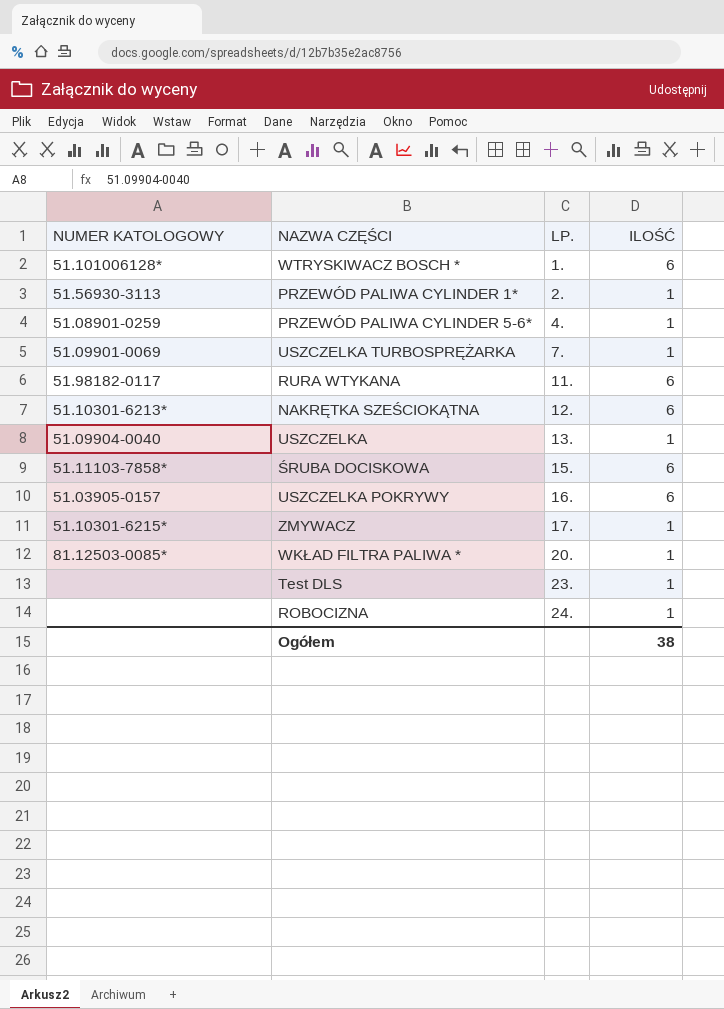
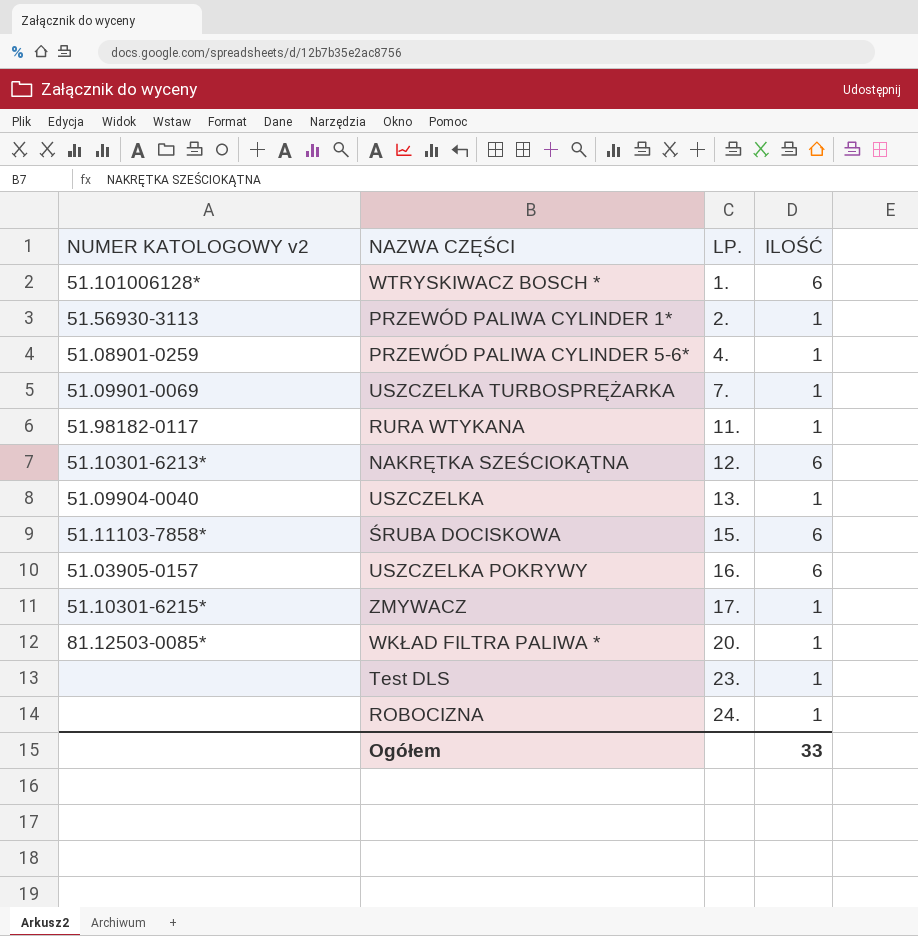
column name: NUMER KATOLOGOWY -> NUMER KATOLOGOWY v2
RURA WTYKANA | ILOŚĆ: 6 -> 1
Ogółem | ILOŚĆ: 38 -> 33

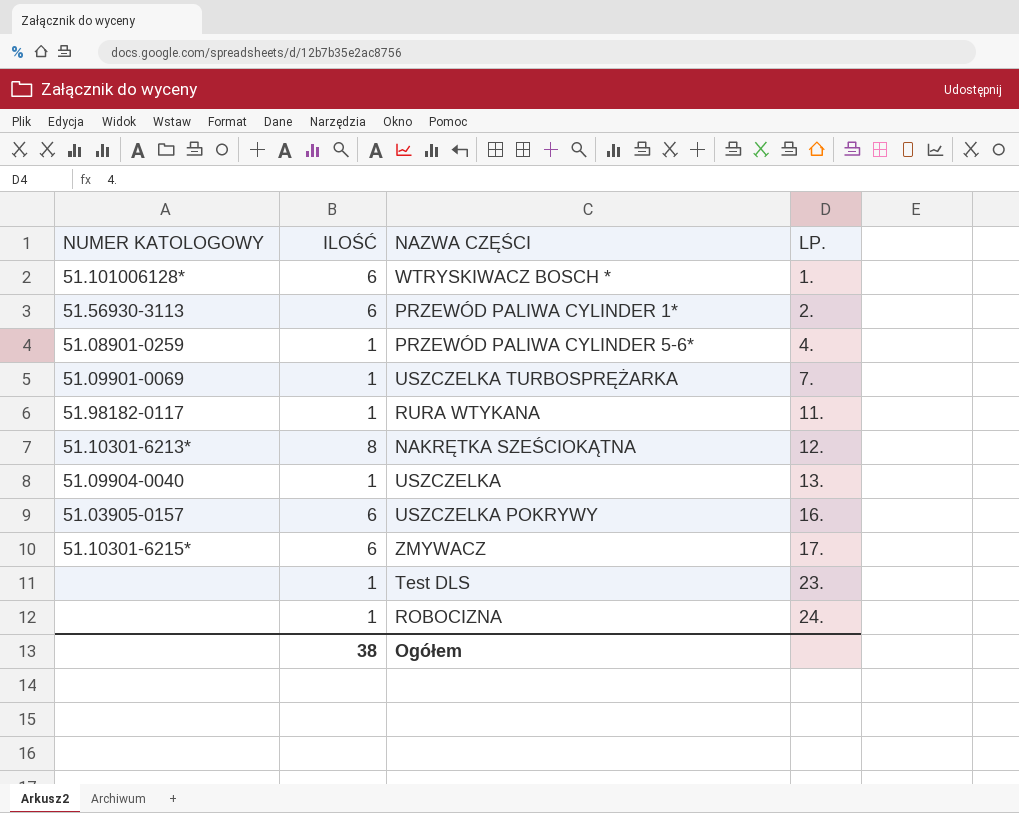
column name: NUMER KATOLOGOWY v2 -> NUMER KATOLOGOWY
column ILOŚĆ | position: 4 -> 2
row ŚRUBA DOCISKOWA: 51.11103-7858* | 15. | 6 -> none
row WKŁAD FILTRA PALIWA *: 81.12503-0085* | 20. | 1 -> none
PRZEWÓD PALIWA CYLINDER 1* | ILOŚĆ: 1 -> 6
NAKRĘTKA SZEŚCIOKĄTNA | ILOŚĆ: 6 -> 8
ZMYWACZ | ILOŚĆ: 1 -> 6
Ogółem | ILOŚĆ: 33 -> 38

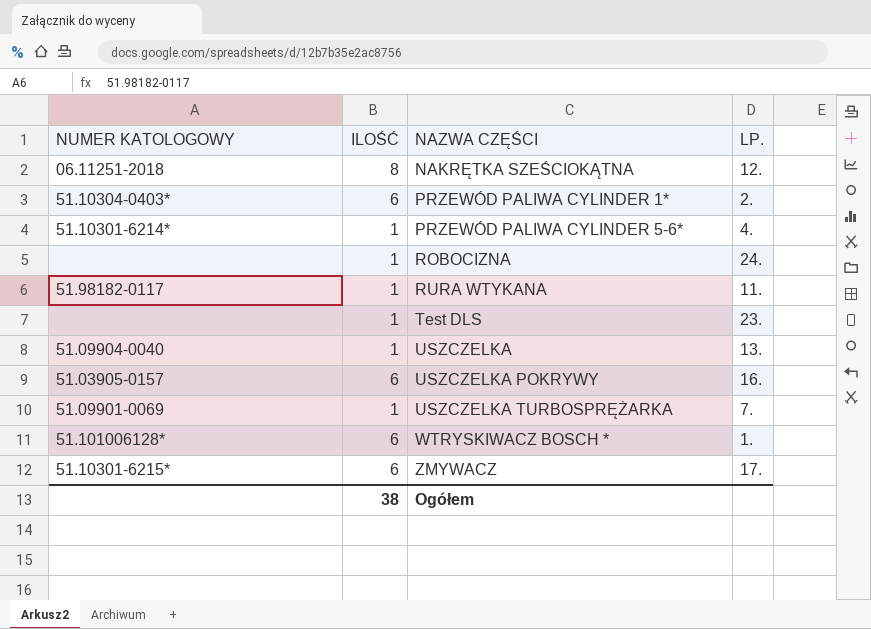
row order: LP. ascending -> NAZWA CZĘŚCI ascending
NAKRĘTKA SZEŚCIOKĄTNA | NUMER KATOLOGOWY: 51.10301-6213* -> 06.11251-2018
PRZEWÓD PALIWA CYLINDER 1* | NUMER KATOLOGOWY: 51.56930-3113 -> 51.10304-0403*
PRZEWÓD PALIWA CYLINDER 5-6* | NUMER KATOLOGOWY: 51.08901-0259 -> 51.10301-6214*

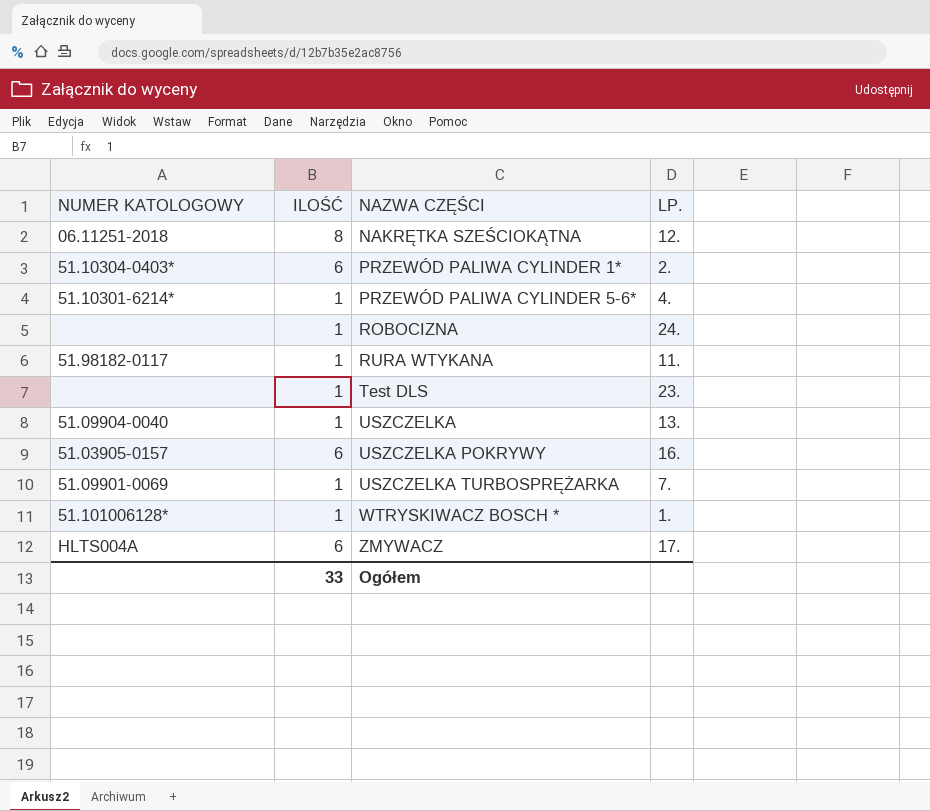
WTRYSKIWACZ BOSCH * | ILOŚĆ: 6 -> 1
ZMYWACZ | NUMER KATOLOGOWY: 51.10301-6215* -> HLTS004A
Ogółem | ILOŚĆ: 38 -> 33

